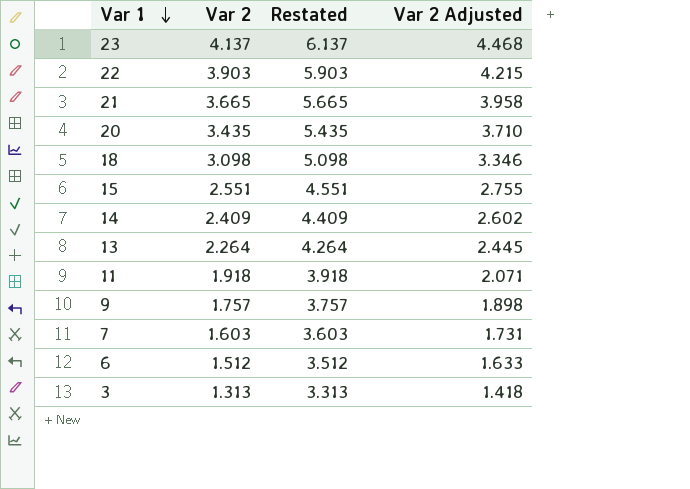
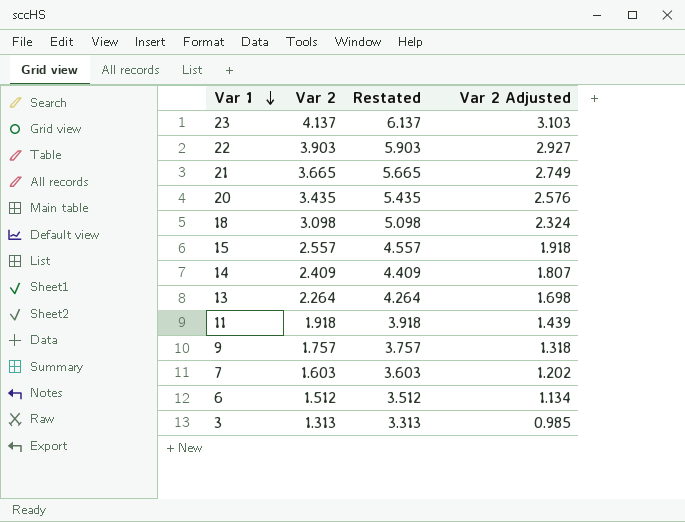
column Var 2 Adjusted | formula: [Var 2] * 1.08 -> [Var 2] * 0.75
15 | Var 2: 2.551 -> 2.557
15 | Restated: 4.551 -> 4.557

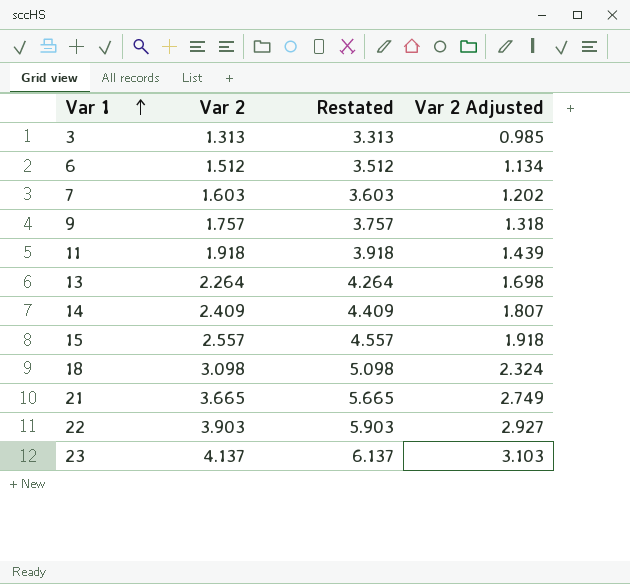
row order: Var 1 descending -> Var 1 ascending
row 20: 3.435 | 5.435 | 2.576 -> none

